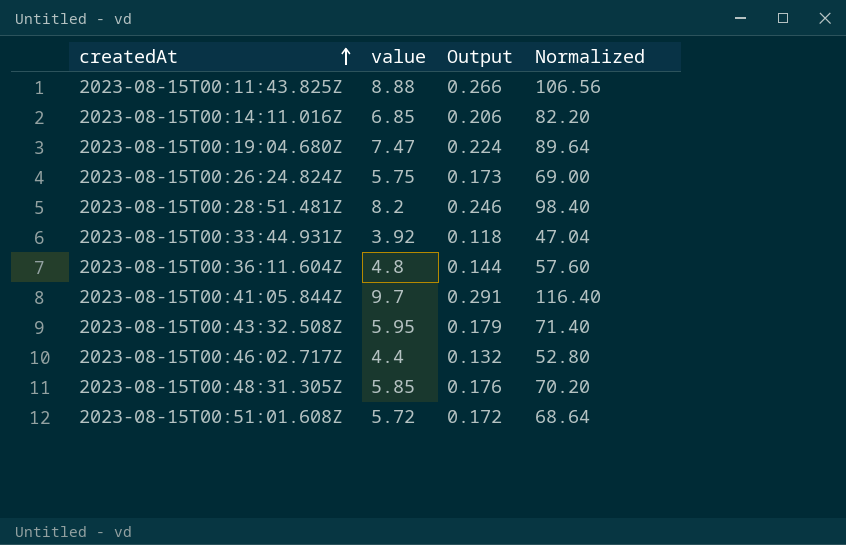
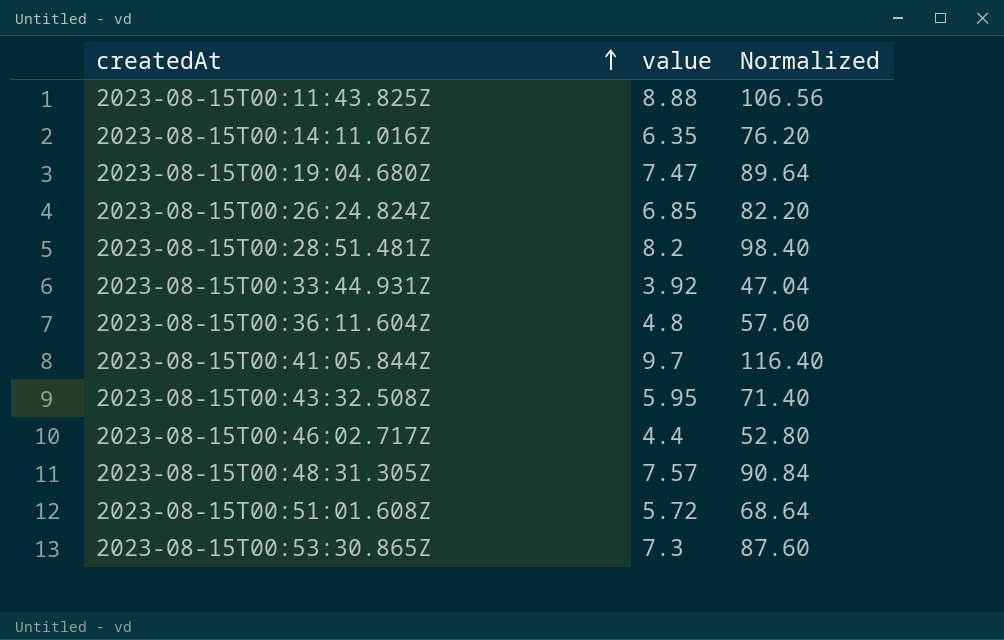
column Output | formula: [value] * 0.03 -> none
2023-08-15T00:14:11.016Z | value: 6.85 -> 6.35
2023-08-15T00:14:11.016Z | Normalized: 82.20 -> 76.20
2023-08-15T00:26:24.824Z | value: 5.75 -> 6.85
2023-08-15T00:26:24.824Z | Normalized: 69.00 -> 82.20
2023-08-15T00:48:31.305Z | value: 5.85 -> 7.57
2023-08-15T00:48:31.305Z | Normalized: 70.20 -> 90.84
row 2023-08-15T00:53:30.865Z: none -> 7.3 | 87.60

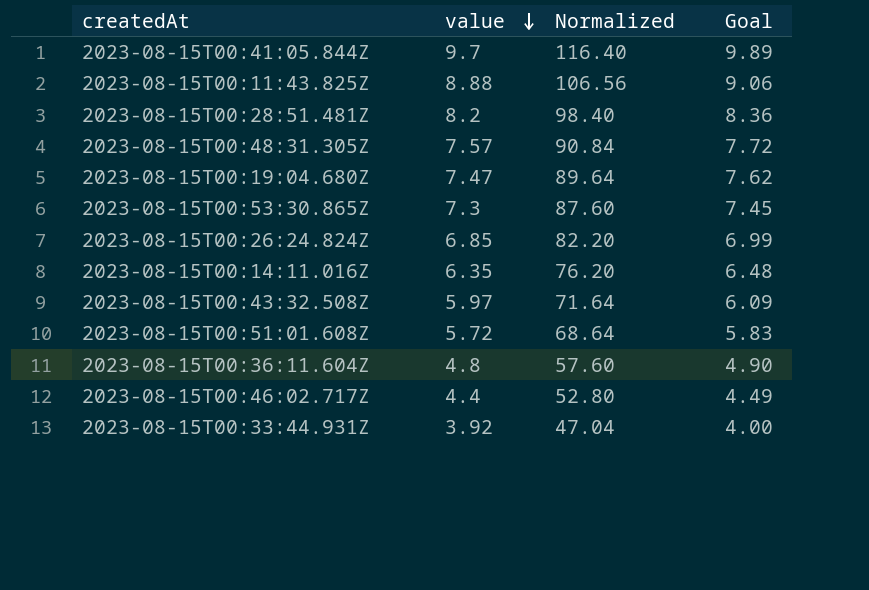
row order: createdAt ascending -> value descending
column Goal | formula: none -> [value] * 1.02
2023-08-15T00:43:32.508Z | value: 5.95 -> 5.97
2023-08-15T00:43:32.508Z | Normalized: 71.40 -> 71.64

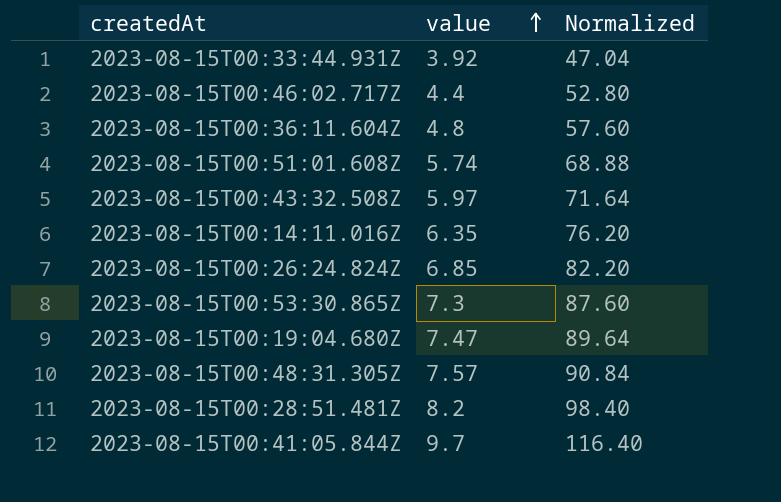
row order: value descending -> value ascending
column Goal | formula: [value] * 1.02 -> none
row 2023-08-15T00:11:43.825Z: 8.88 | 106.56 | 9.06 -> none
2023-08-15T00:51:01.608Z | value: 5.72 -> 5.74
2023-08-15T00:51:01.608Z | Normalized: 68.64 -> 68.88

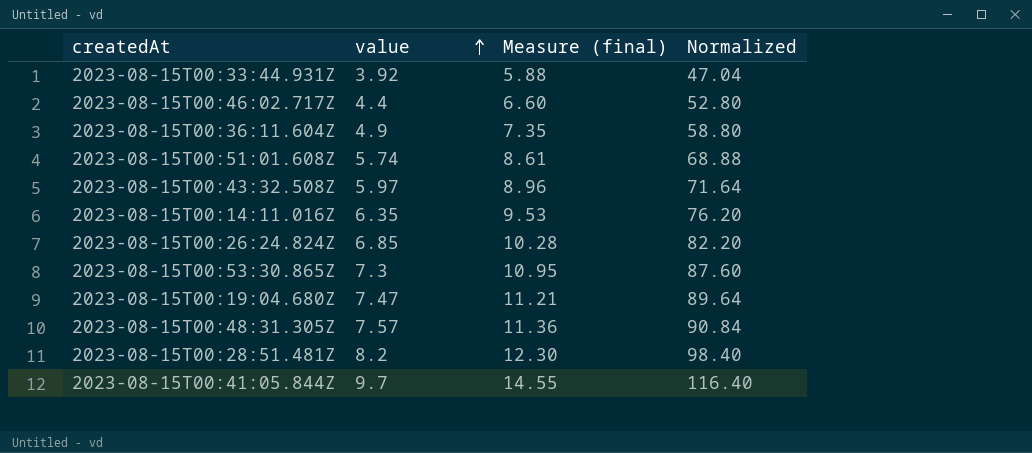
column Measure (final) | formula: none -> [value] * 1.5
2023-08-15T00:36:11.604Z | value: 4.8 -> 4.9
2023-08-15T00:36:11.604Z | Normalized: 57.60 -> 58.80

